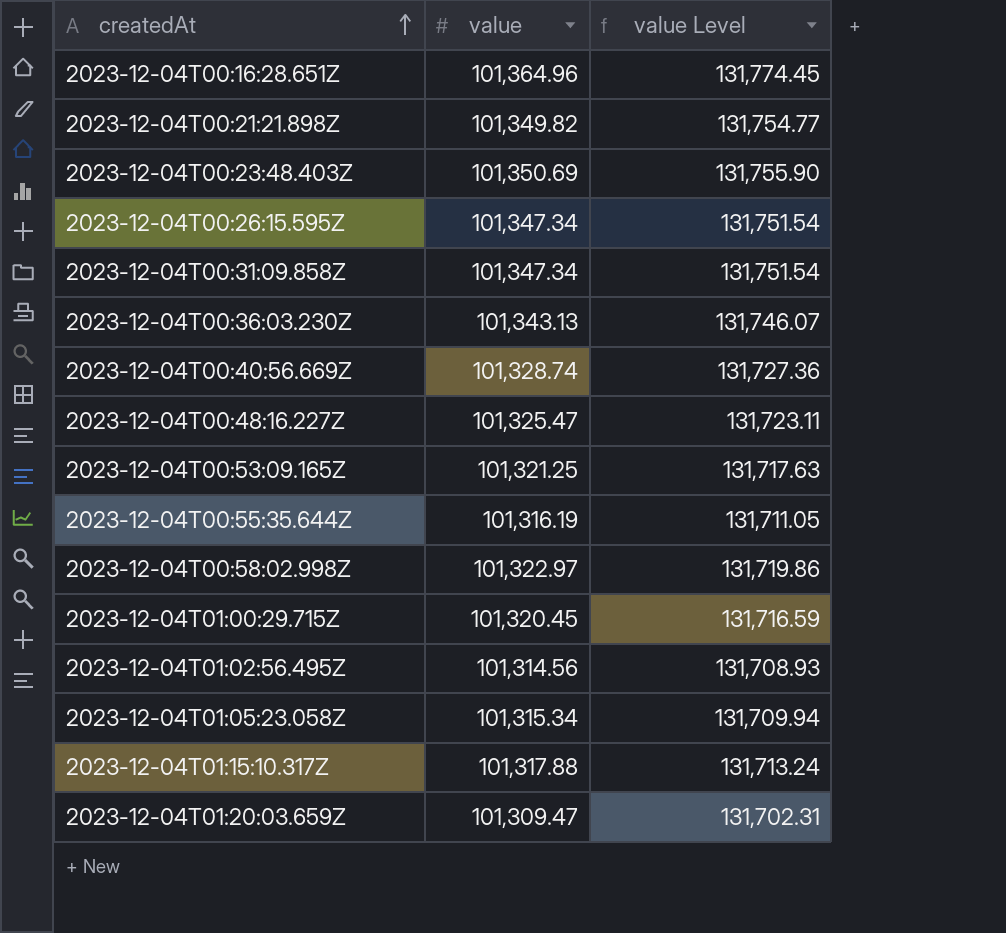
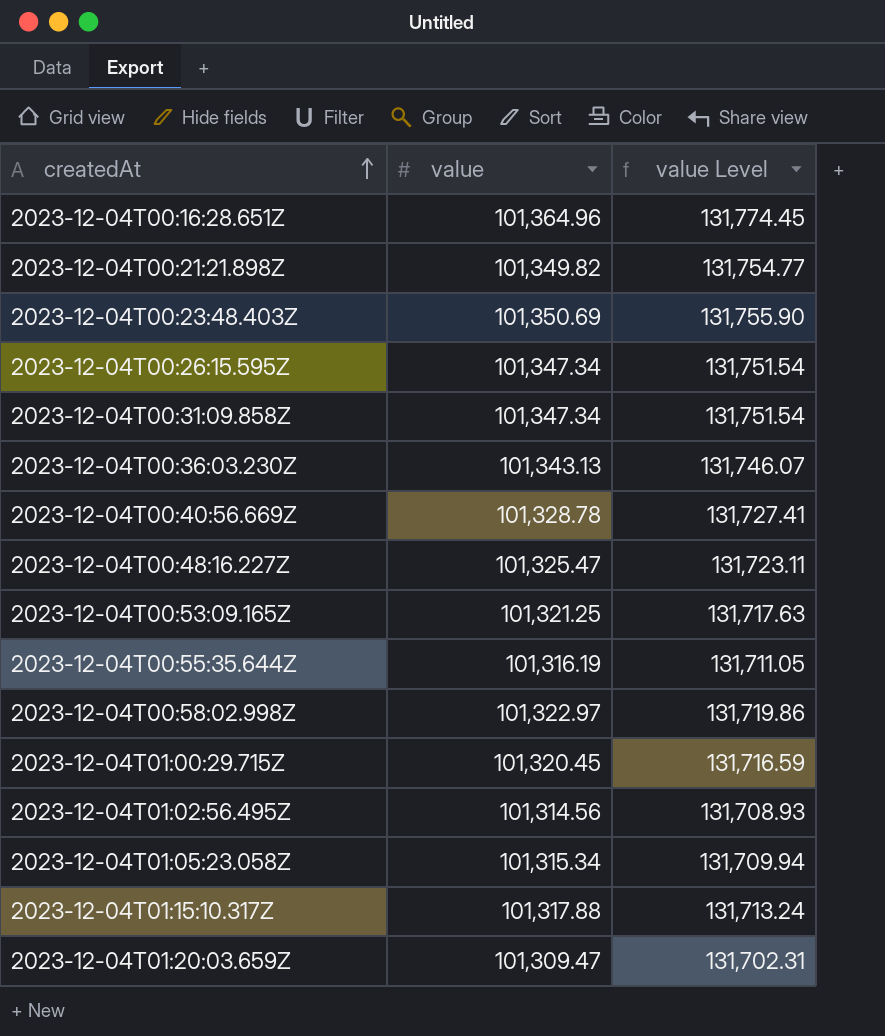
2023-12-04T00:40:56.669Z | value: 101,328.74 -> 101,328.78
2023-12-04T00:40:56.669Z | value Level: 131,727.36 -> 131,727.41

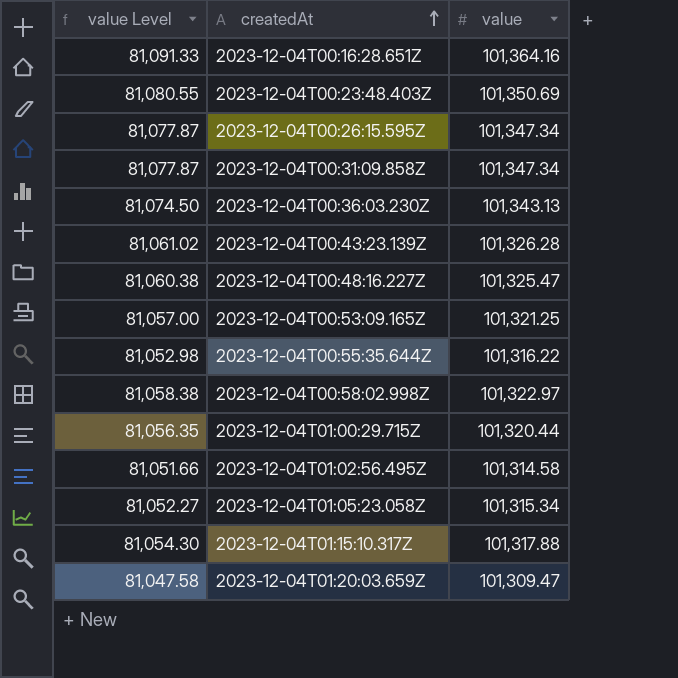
column value Level | formula: [value] * 1.3 -> [value] * 0.8
column value Level | position: 3 -> 1
row 2023-12-04T00:21:21.898Z: 101,349.82 | 131,754.77 -> none
row 2023-12-04T00:40:56.669Z: 101,328.78 | 131,727.41 -> none
2023-12-04T00:16:28.651Z | value: 101,364.96 -> 101,364.16
row 2023-12-04T00:43:23.139Z: none -> 81,061.02 | 101,326.28
2023-12-04T00:55:35.644Z | value: 101,316.19 -> 101,316.22
2023-12-04T01:00:29.715Z | value: 101,320.45 -> 101,320.44
2023-12-04T01:02:56.495Z | value: 101,314.56 -> 101,314.58

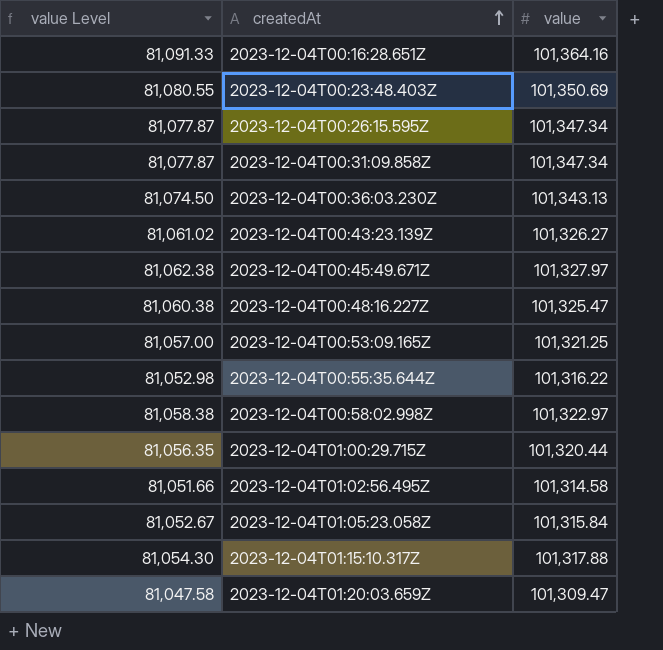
2023-12-04T00:43:23.139Z | value: 101,326.28 -> 101,326.27
row 2023-12-04T00:45:49.671Z: none -> 81,062.38 | 101,327.97
2023-12-04T01:05:23.058Z | value Level: 81,052.27 -> 81,052.67
2023-12-04T01:05:23.058Z | value: 101,315.34 -> 101,315.84

